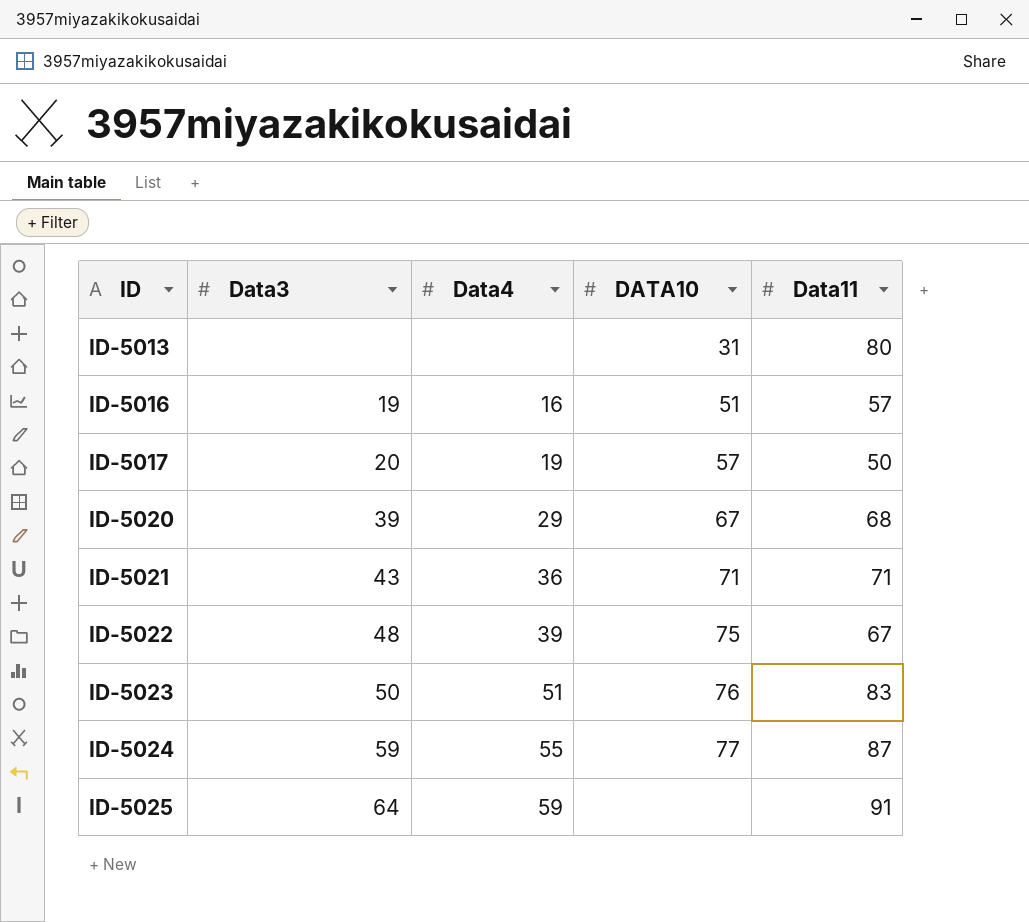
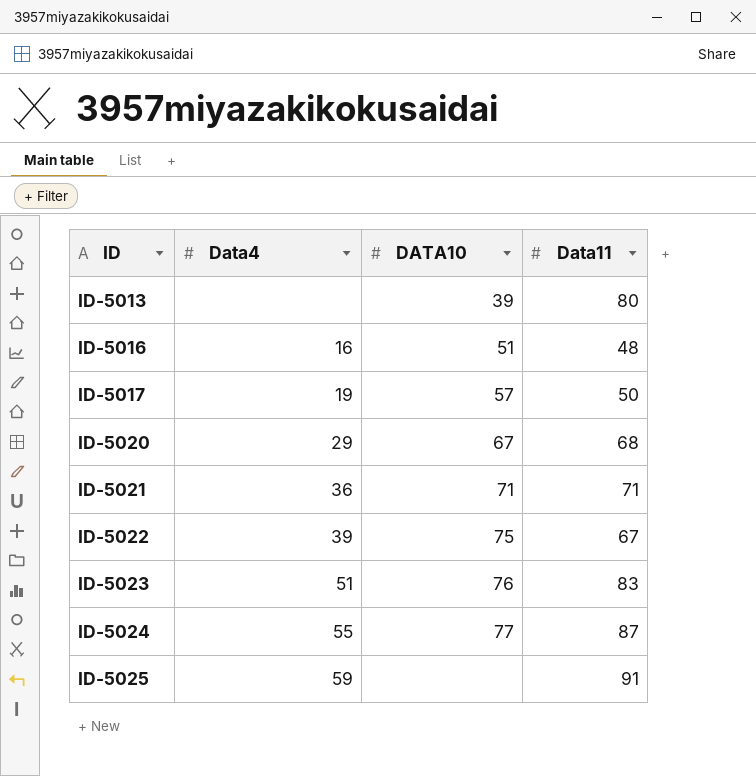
column Data3 | position: 2 -> none
ID-5013 | DATA10: 31 -> 39
ID-5016 | Data11: 57 -> 48

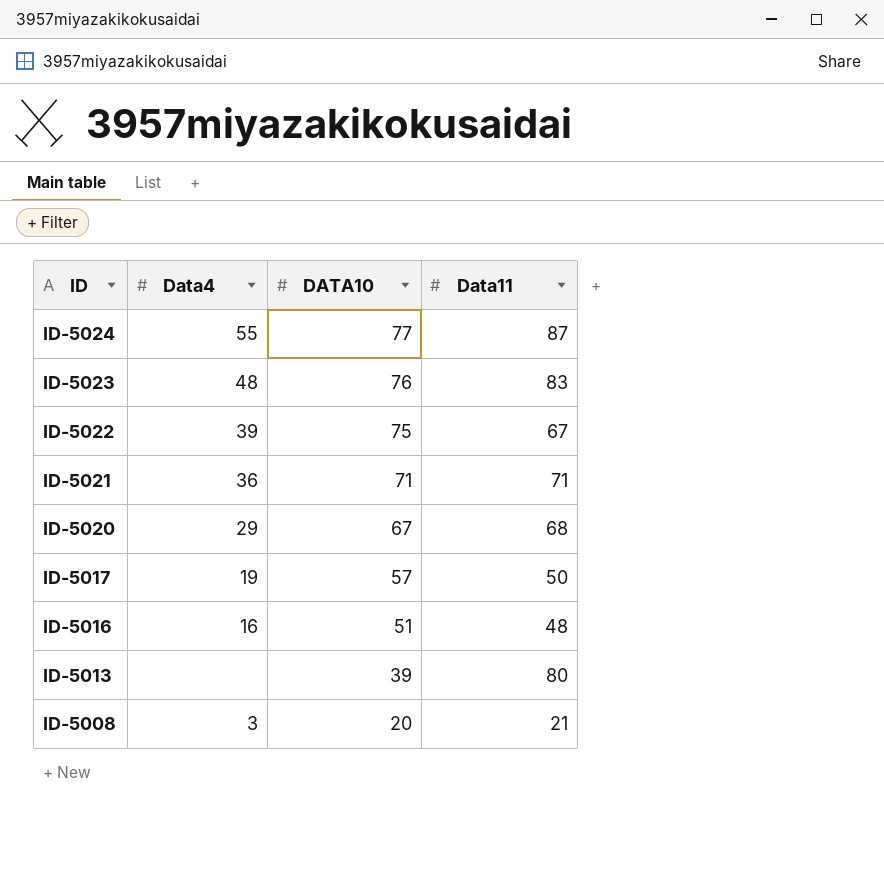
row order: ID ascending -> ID descending
row ID-5025: 59 | none | 91 -> none
ID-5023 | Data4: 51 -> 48
row ID-5008: none -> 3 | 20 | 21

